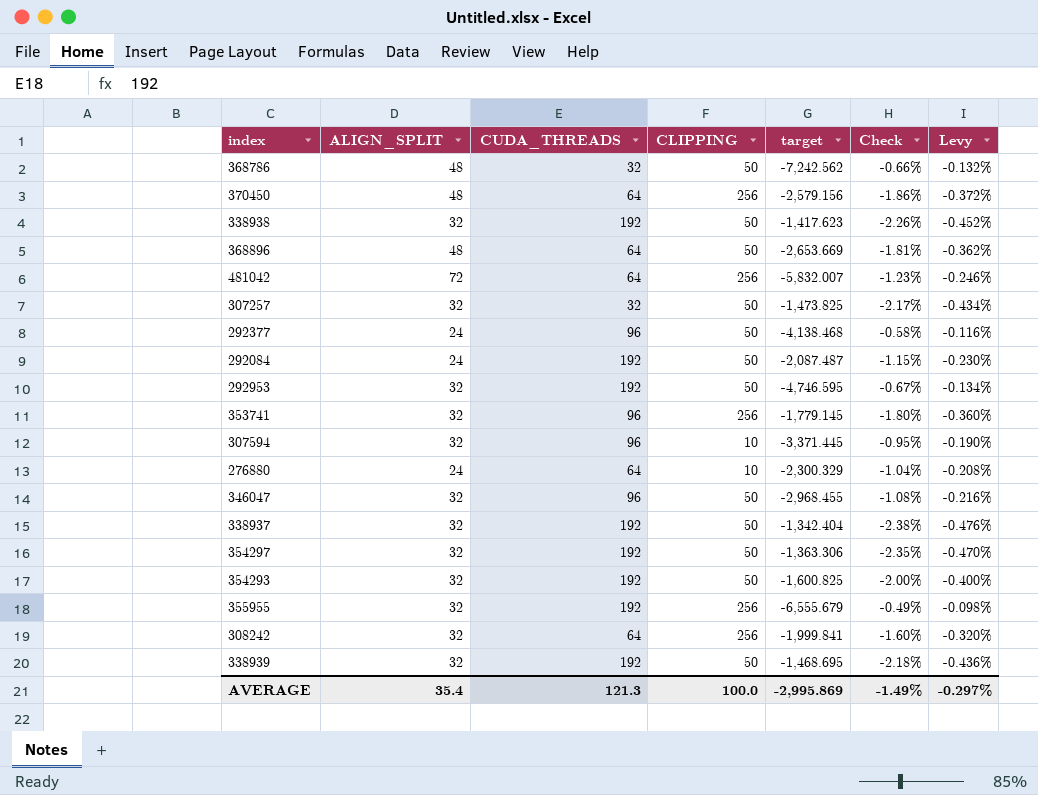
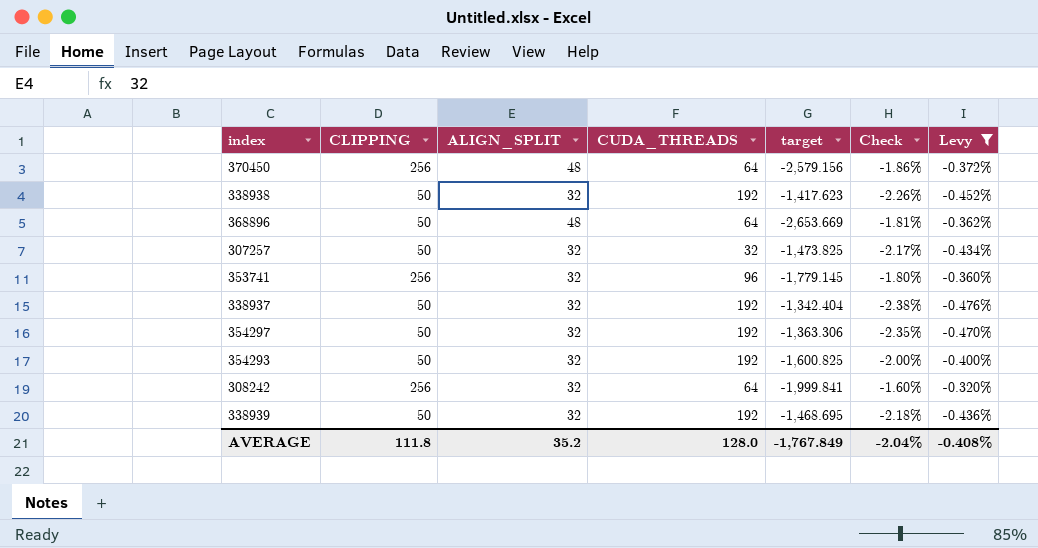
filter: none -> Levy <= -0.320%
column CLIPPING | position: 4 -> 2
AVERAGE | CLIPPING: 100.0 -> 111.8
AVERAGE | ALIGN_SPLIT: 35.4 -> 35.2
AVERAGE | CUDA_THREADS: 121.3 -> 128.0
AVERAGE | target: -2,995.869 -> -1,767.849
AVERAGE | Check: -1.49% -> -2.04%
AVERAGE | Levy: -0.297% -> -0.408%

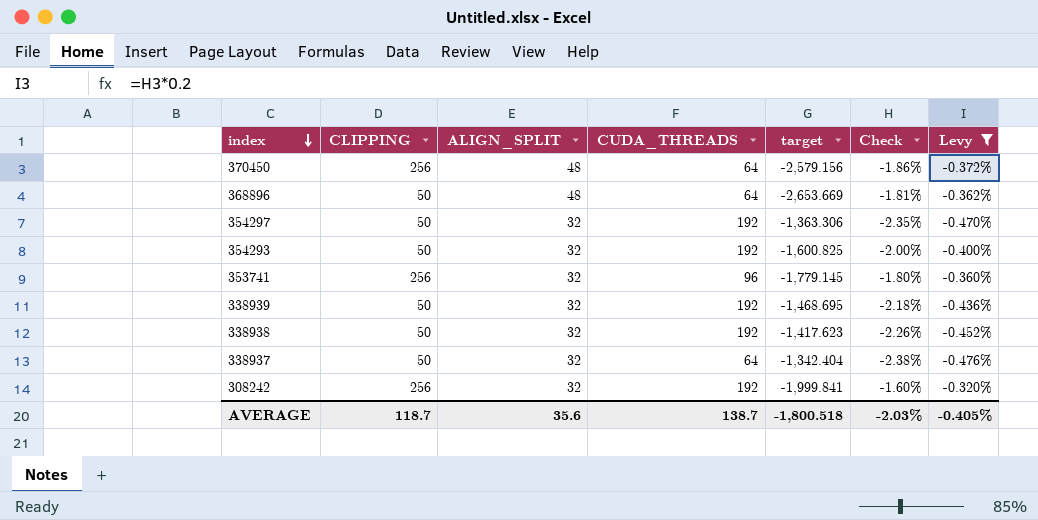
row order: none -> index descending
row 307257: 50 | 32 | 32 | -1,473.825 | -2.17% | -0.434% -> none
338937 | CUDA_THREADS: 192 -> 64
308242 | CUDA_THREADS: 64 -> 192
AVERAGE | CLIPPING: 111.8 -> 118.7
AVERAGE | ALIGN_SPLIT: 35.2 -> 35.6
AVERAGE | CUDA_THREADS: 128.0 -> 138.7
AVERAGE | target: -1,767.849 -> -1,800.518
AVERAGE | Check: -2.04% -> -2.03%
AVERAGE | Levy: -0.408% -> -0.405%

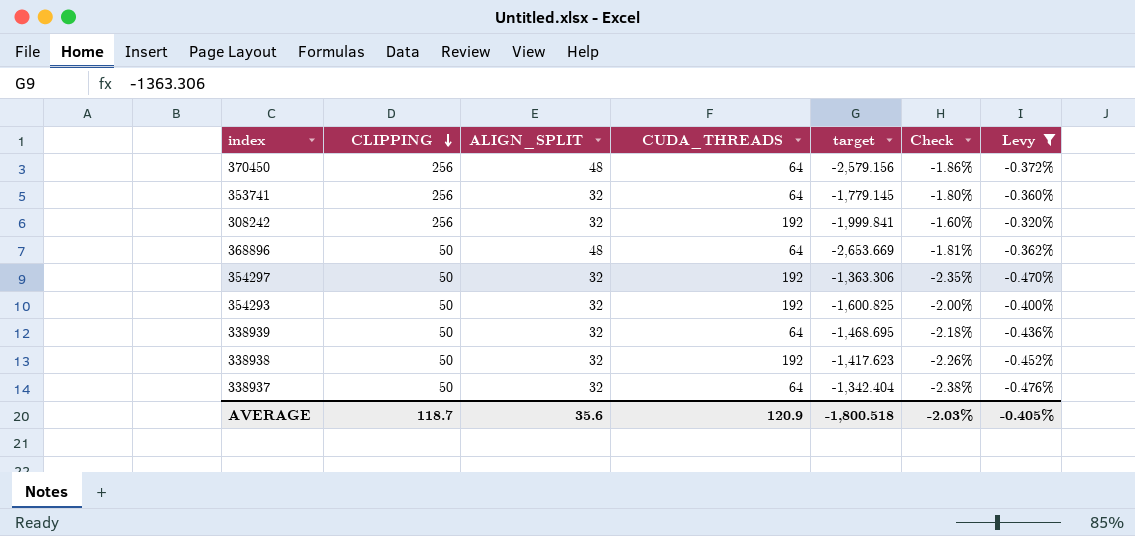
row order: index descending -> CLIPPING descending
353741 | CUDA_THREADS: 96 -> 64
338939 | CUDA_THREADS: 192 -> 64
AVERAGE | CUDA_THREADS: 138.7 -> 120.9

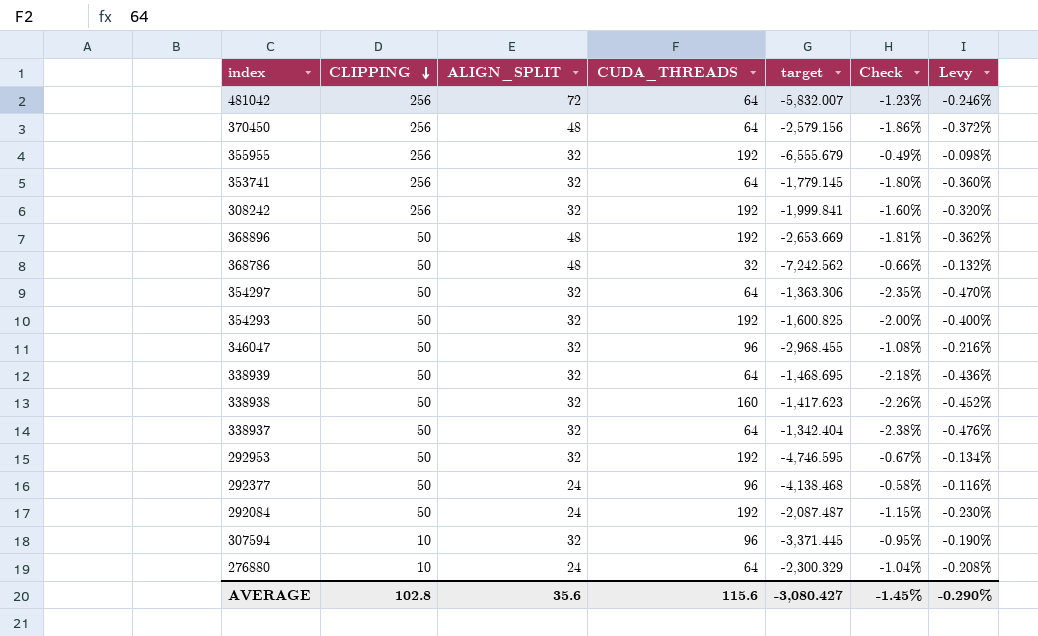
filter: Levy <= -0.320% -> none
368896 | CUDA_THREADS: 64 -> 192
354297 | CUDA_THREADS: 192 -> 64
338938 | CUDA_THREADS: 192 -> 160
AVERAGE | CLIPPING: 118.7 -> 102.8
AVERAGE | CUDA_THREADS: 120.9 -> 115.6
AVERAGE | target: -1,800.518 -> -3,080.427
AVERAGE | Check: -2.03% -> -1.45%
AVERAGE | Levy: -0.405% -> -0.290%

